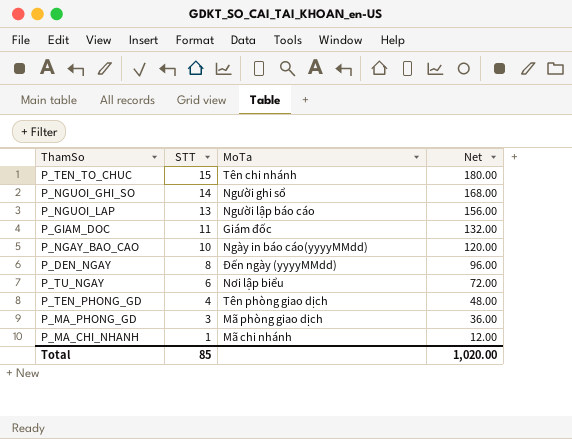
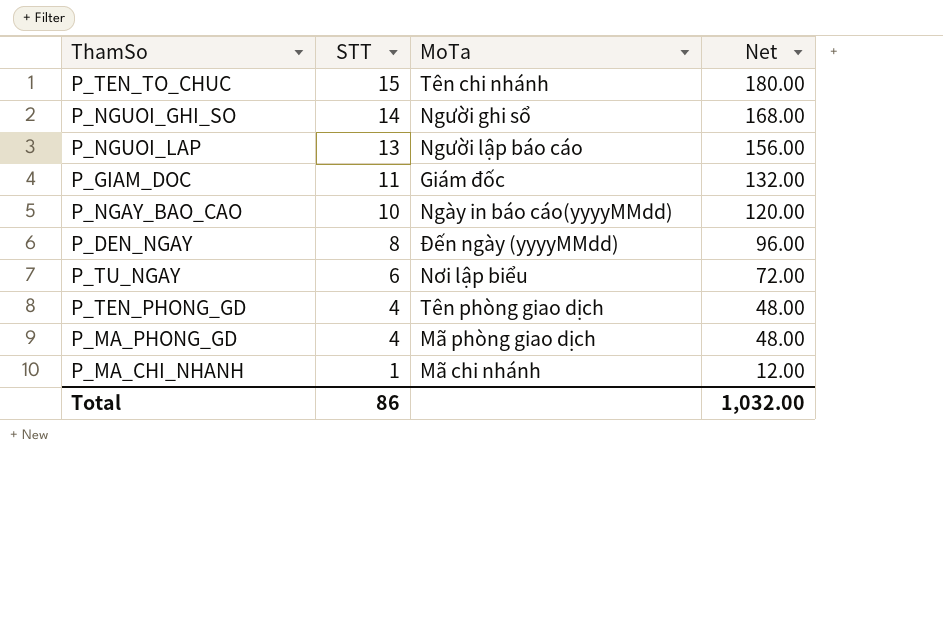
P_MA_PHONG_GD | STT: 3 -> 4
P_MA_PHONG_GD | Net: 36.00 -> 48.00
Total | STT: 85 -> 86
Total | Net: 1,020.00 -> 1,032.00

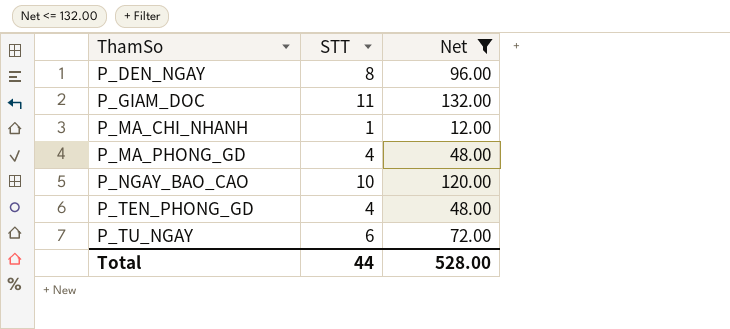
filter: none -> Net <= 132.00
row order: STT descending -> ThamSo ascending
column MoTa | position: 3 -> none
Total | STT: 86 -> 44
Total | Net: 1,032.00 -> 528.00

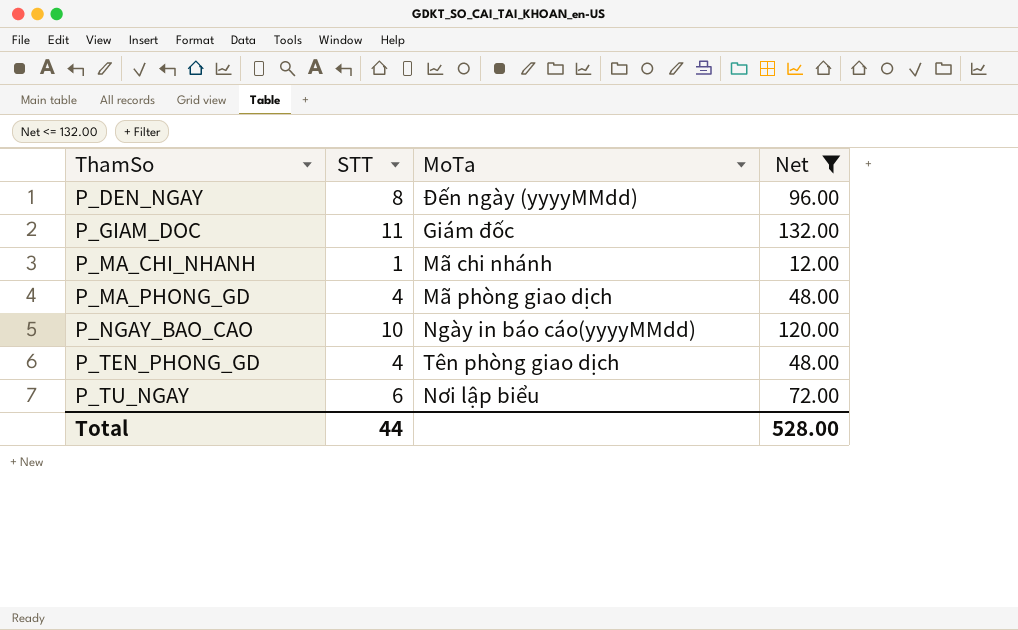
column MoTa | position: none -> 3

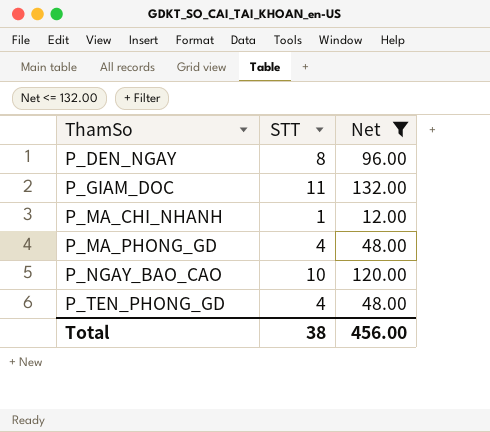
column MoTa | position: 3 -> none
row P_TU_NGAY: 6 | Nơi lập biểu | 72.00 -> none
Total | STT: 44 -> 38
Total | Net: 528.00 -> 456.00

